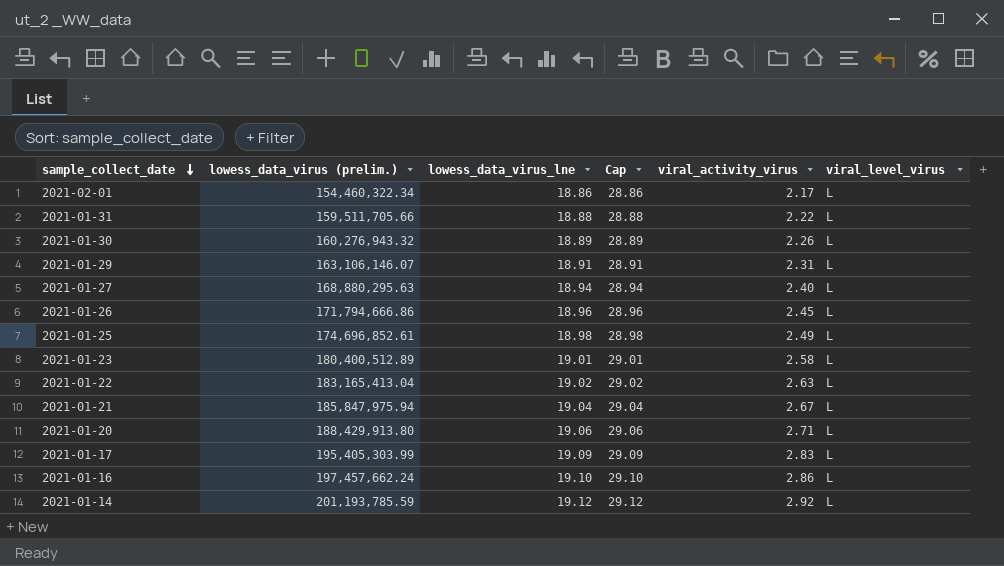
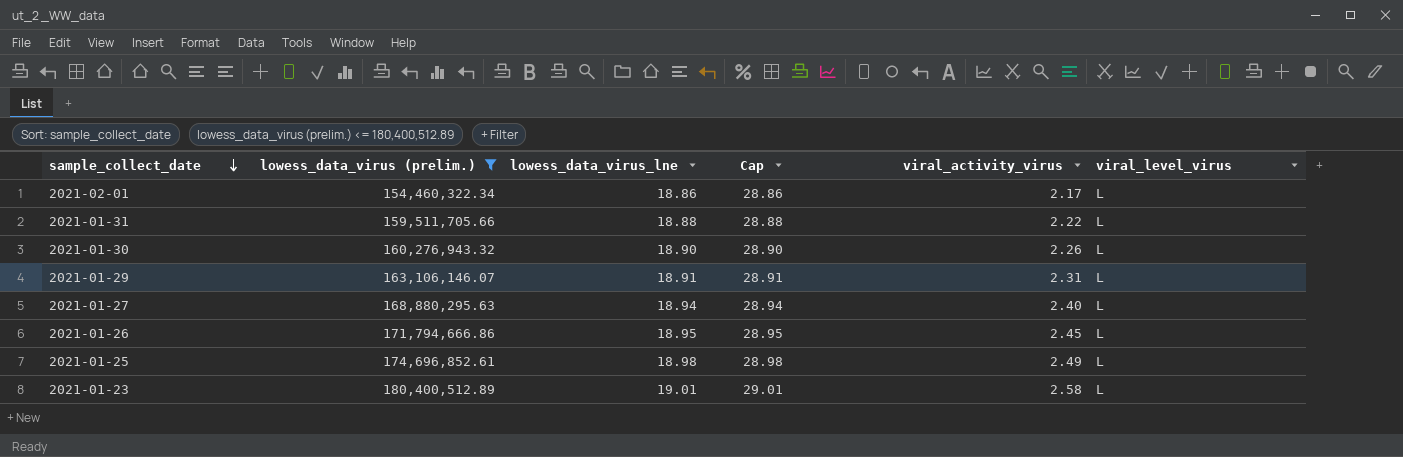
filter: none -> lowess_data_virus (prelim.) <= 180,400,512.89
2021-01-30 | lowess_data_virus_lne: 18.89 -> 18.90
2021-01-30 | Cap: 28.89 -> 28.90
2021-01-26 | lowess_data_virus_lne: 18.96 -> 18.95
2021-01-26 | Cap: 28.96 -> 28.95

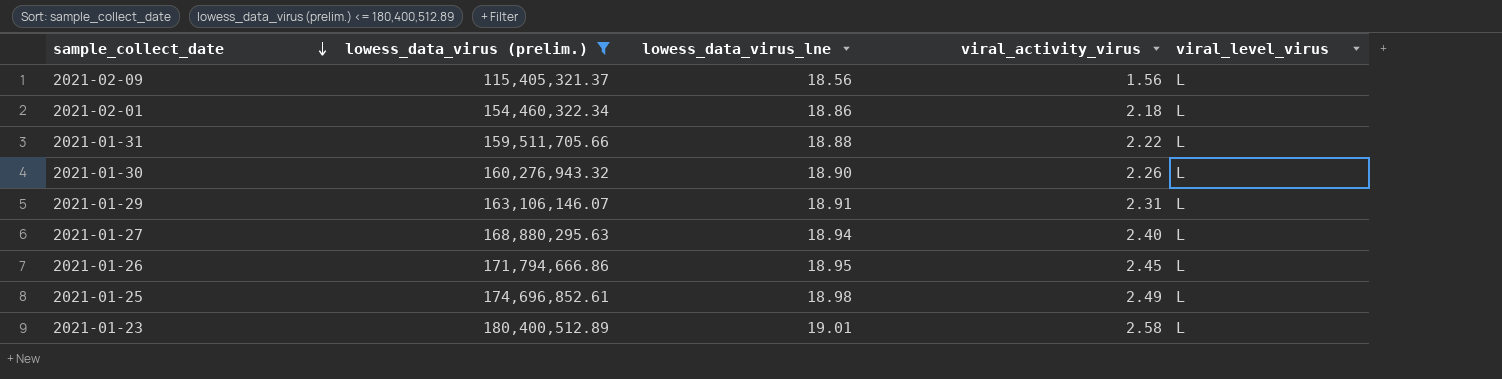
column Cap | formula: [lowess_data_virus_lne] + 10 -> none
row 2021-02-09: none -> 115,405,321.37 | 18.56 | 1.56 | L
2021-02-01 | viral_activity_virus: 2.17 -> 2.18

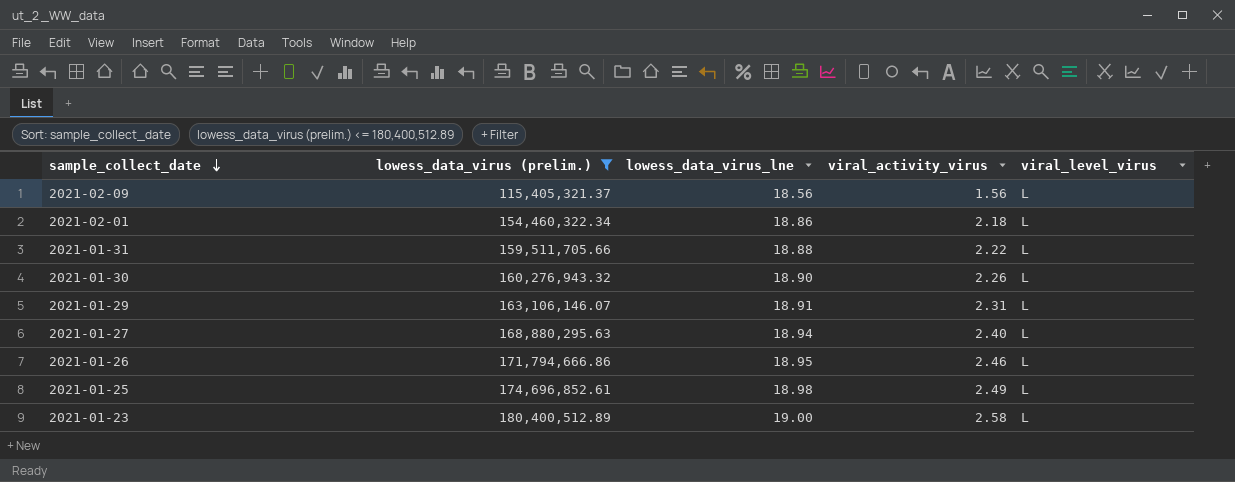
2021-01-26 | viral_activity_virus: 2.45 -> 2.46
2021-01-23 | lowess_data_virus_lne: 19.01 -> 19.00

